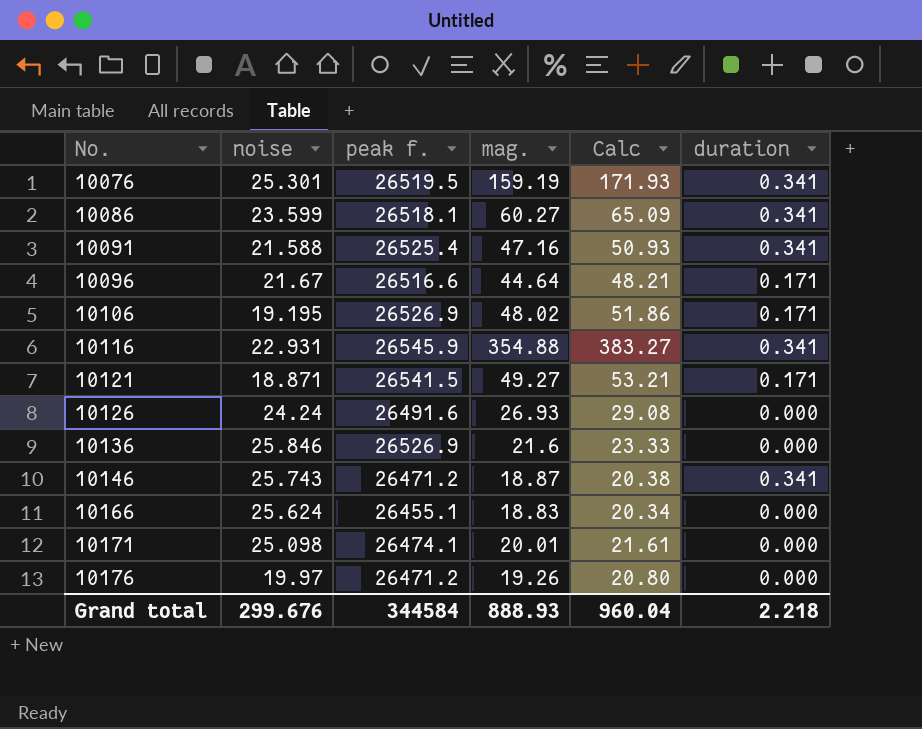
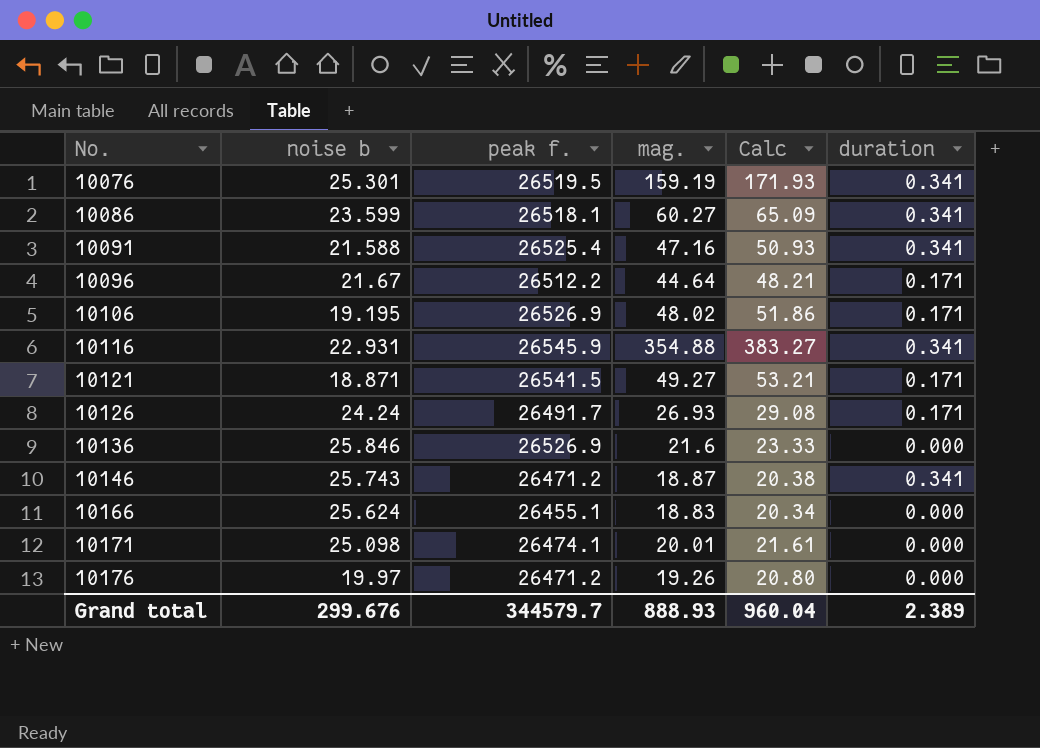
column name: noise -> noise b
10096 | peak f.: 26516.6 -> 26512.2
10126 | peak f.: 26491.6 -> 26491.7
10126 | duration: 0.000 -> 0.171
Grand total | peak f.: 344584 -> 344579.7
Grand total | duration: 2.218 -> 2.389

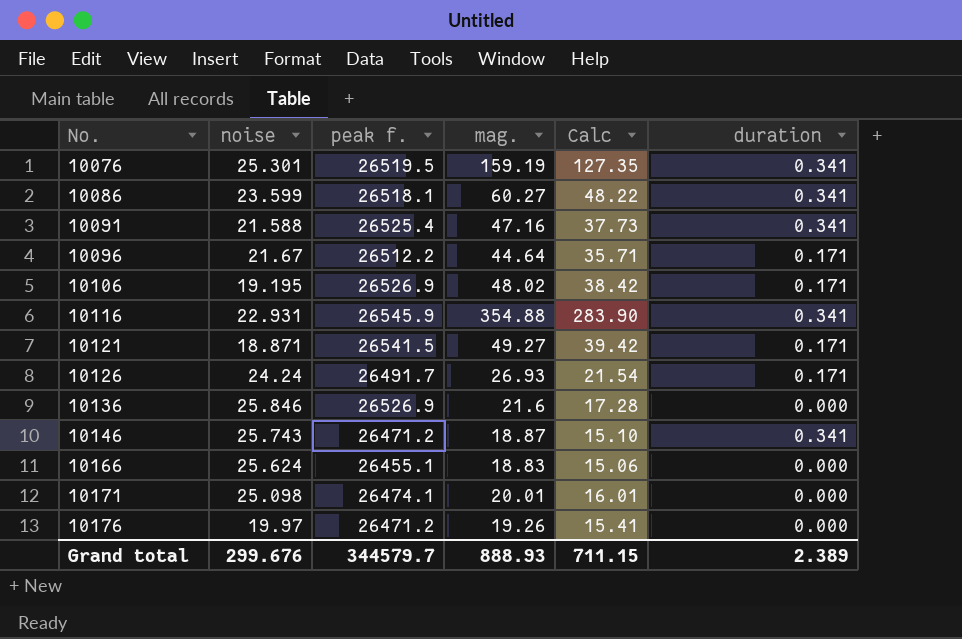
column name: noise b -> noise
column Calc | formula: [mag.] * 1.08 -> [mag.] * 0.8
Grand total | Calc: 960.04 -> 711.15

